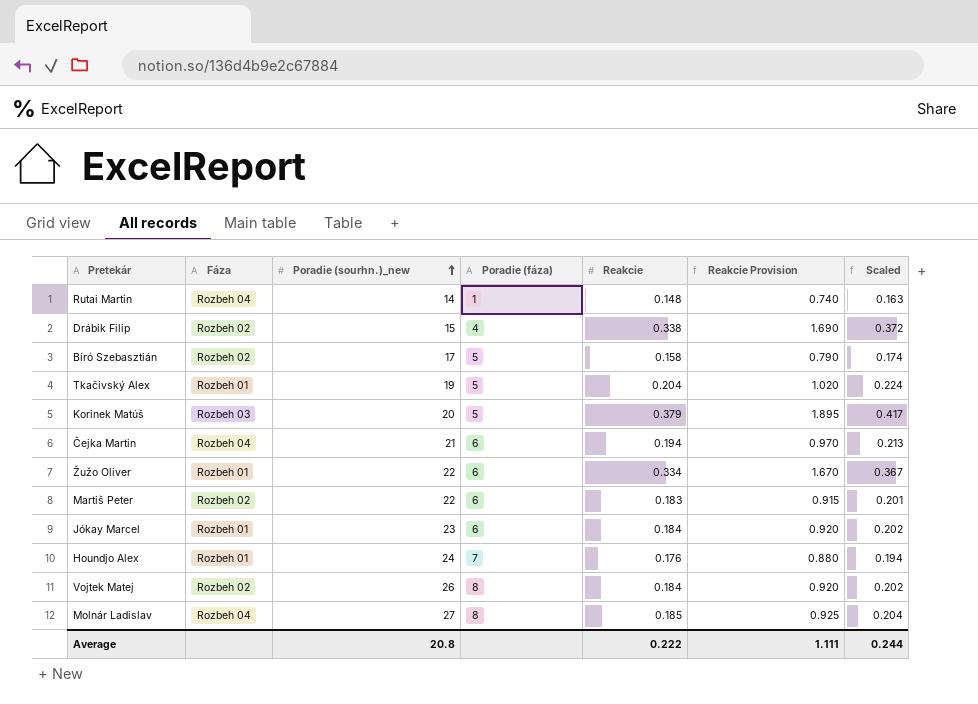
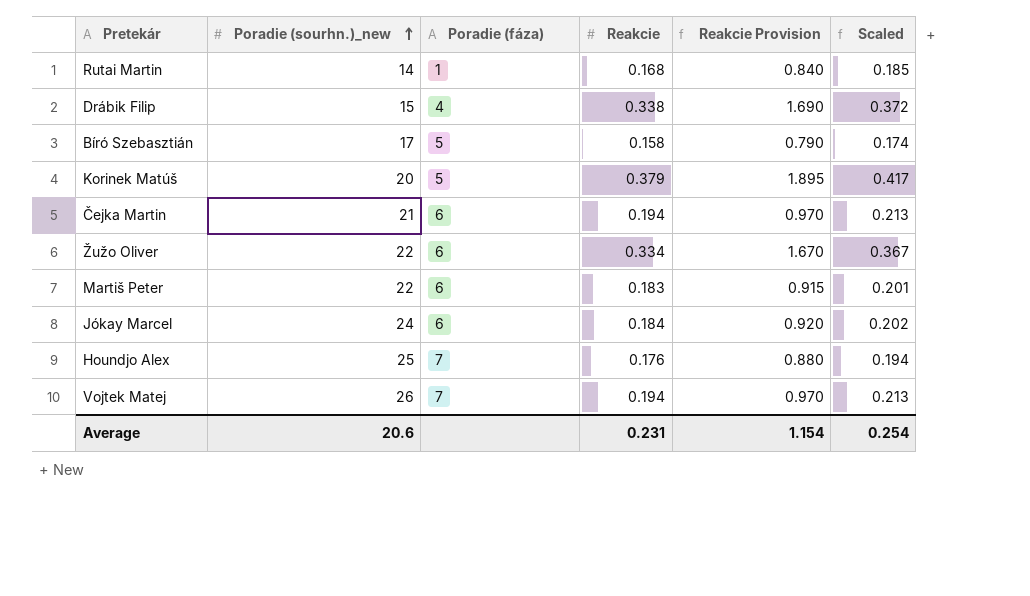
column Fáza | position: 2 -> none
row Tkačivský Alex: Rozbeh 01 | 19 | 5 | 0.204 | 1.020 | 0.224 -> none
row Molnár Ladislav: Rozbeh 04 | 27 | 8 | 0.185 | 0.925 | 0.204 -> none
Rutai Martin | Reakcie: 0.148 -> 0.168
Rutai Martin | Reakcie Provision: 0.740 -> 0.840
Rutai Martin | Scaled: 0.163 -> 0.185
Jókay Marcel | Poradie (sourhn.)_new: 23 -> 24
Houndjo Alex | Poradie (sourhn.)_new: 24 -> 25
Vojtek Matej | Poradie (fáza): 8 -> 7
Vojtek Matej | Reakcie: 0.184 -> 0.194
Vojtek Matej | Reakcie Provision: 0.920 -> 0.970
Vojtek Matej | Scaled: 0.202 -> 0.213
Average | Poradie (sourhn.)_new: 20.8 -> 20.6
Average | Reakcie: 0.222 -> 0.231
Average | Reakcie Provision: 1.111 -> 1.154
Average | Scaled: 0.244 -> 0.254

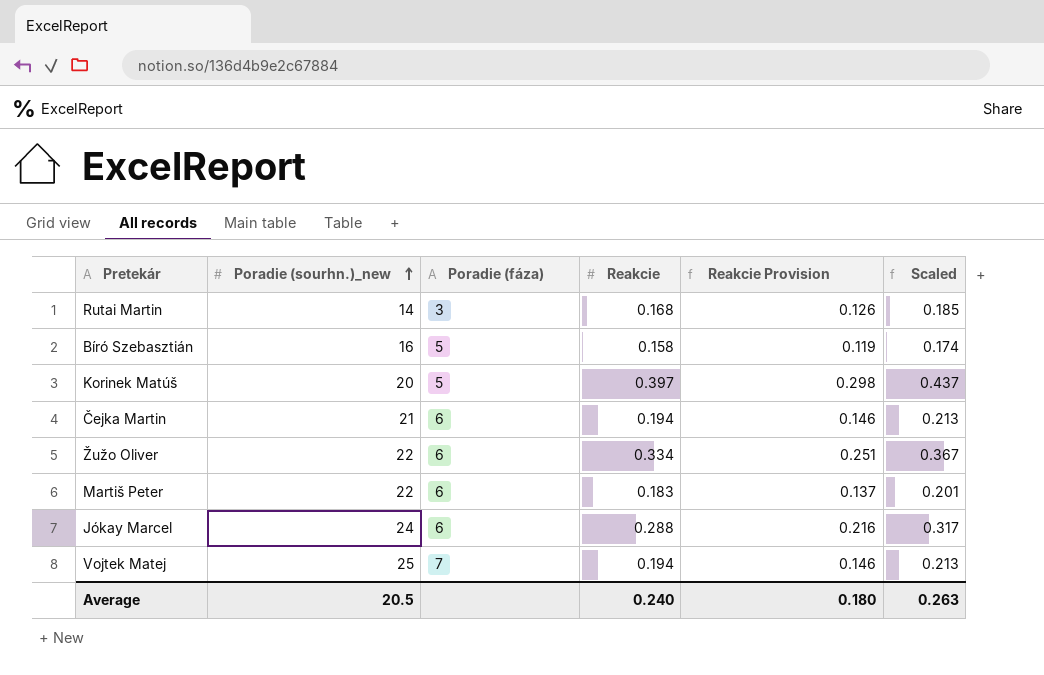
column Reakcie Provision | formula: [Reakcie] * 5 -> [Reakcie] * 0.75
row Drábik Filip: 15 | 4 | 0.338 | 1.690 | 0.372 -> none
row Houndjo Alex: 25 | 7 | 0.176 | 0.880 | 0.194 -> none
Rutai Martin | Poradie (fáza): 1 -> 3
Bíró Szebasztián | Poradie (sourhn.)_new: 17 -> 16
Korinek Matúš | Reakcie: 0.379 -> 0.397
Korinek Matúš | Scaled: 0.417 -> 0.437
Jókay Marcel | Reakcie: 0.184 -> 0.288
Jókay Marcel | Scaled: 0.202 -> 0.317
Vojtek Matej | Poradie (sourhn.)_new: 26 -> 25
Average | Poradie (sourhn.)_new: 20.6 -> 20.5
Average | Reakcie: 0.231 -> 0.240
Average | Reakcie Provision: 1.154 -> 0.180
Average | Scaled: 0.254 -> 0.263

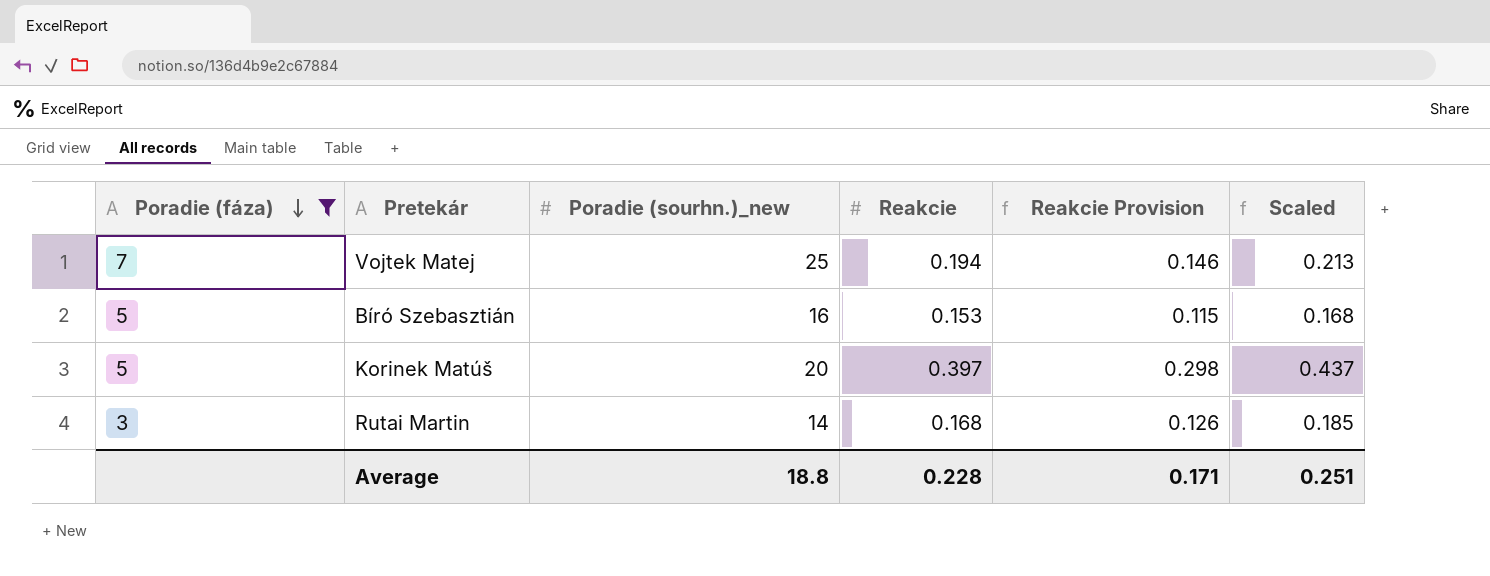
filter: none -> Poradie (fáza) != 6
row order: Poradie (sourhn.)_new ascending -> Poradie (fáza) descending
column Poradie (fáza) | position: 3 -> 1
Bíró Szebasztián | Reakcie: 0.158 -> 0.153
Bíró Szebasztián | Reakcie Provision: 0.119 -> 0.115
Bíró Szebasztián | Scaled: 0.174 -> 0.168
Average | Poradie (sourhn.)_new: 20.5 -> 18.8
Average | Reakcie: 0.240 -> 0.228
Average | Reakcie Provision: 0.180 -> 0.171
Average | Scaled: 0.263 -> 0.251

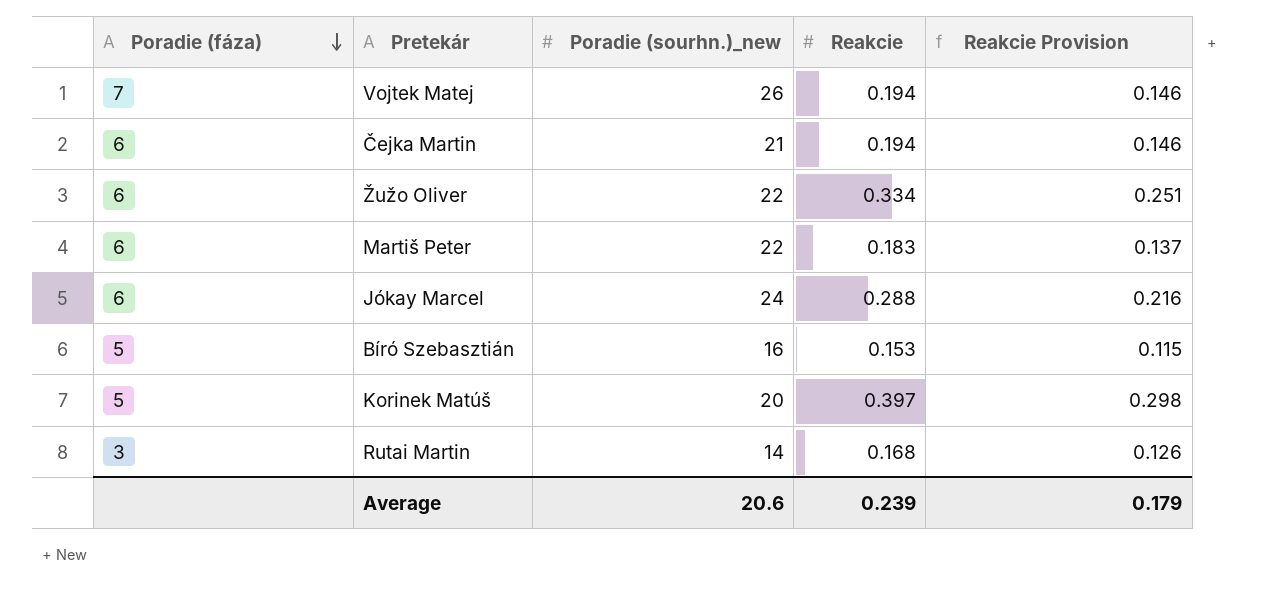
filter: Poradie (fáza) != 6 -> none
column Scaled | formula: [Reakcie] * 1.1 -> none
Vojtek Matej | Poradie (sourhn.)_new: 25 -> 26
Average | Poradie (sourhn.)_new: 18.8 -> 20.6
Average | Reakcie: 0.228 -> 0.239
Average | Reakcie Provision: 0.171 -> 0.179

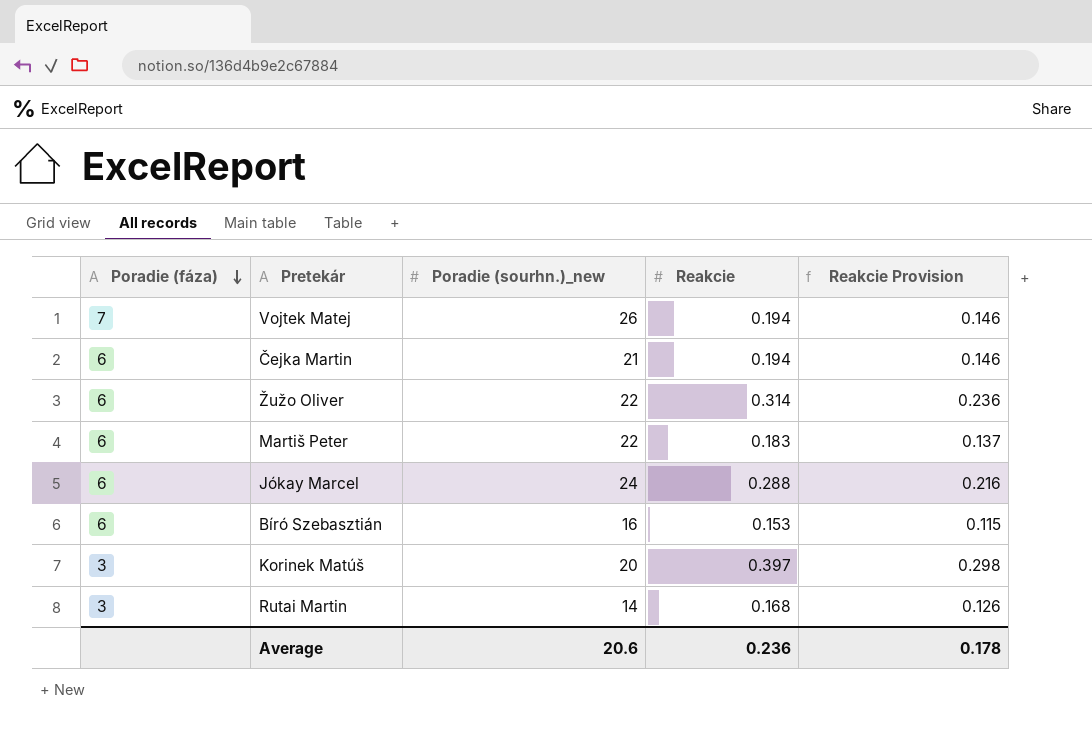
Žužo Oliver | Reakcie: 0.334 -> 0.314
Žužo Oliver | Reakcie Provision: 0.251 -> 0.236
Bíró Szebasztián | Poradie (fáza): 5 -> 6
Korinek Matúš | Poradie (fáza): 5 -> 3
Average | Reakcie: 0.239 -> 0.236
Average | Reakcie Provision: 0.179 -> 0.178

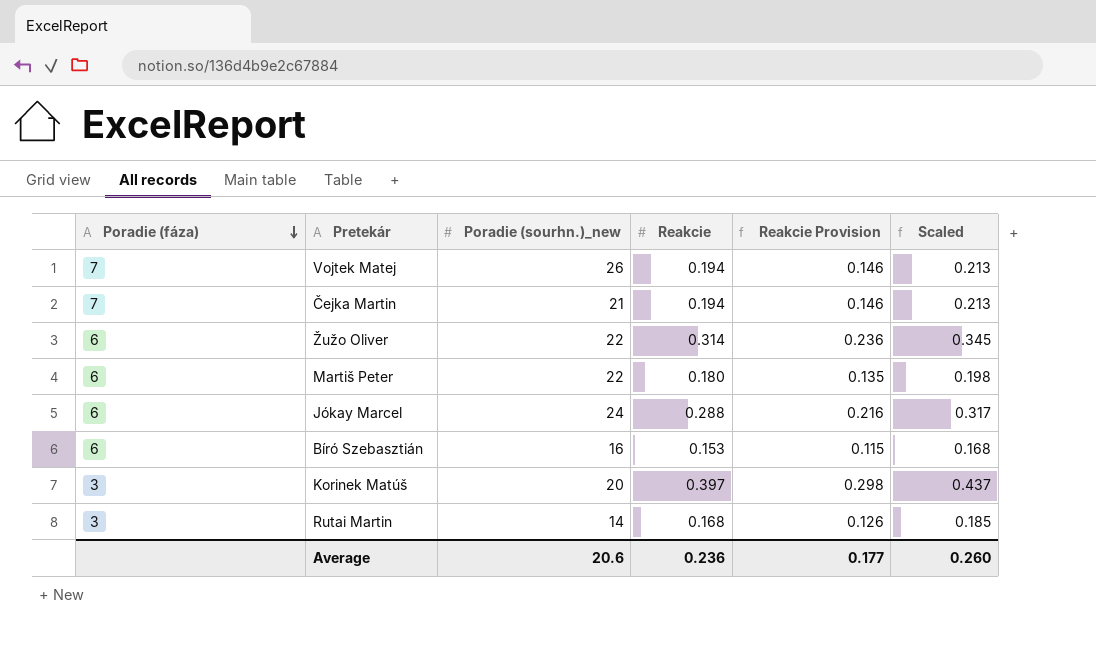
column Scaled | formula: none -> [Reakcie] * 1.1
Čejka Martin | Poradie (fáza): 6 -> 7
Martiš Peter | Reakcie: 0.183 -> 0.180
Martiš Peter | Reakcie Provision: 0.137 -> 0.135
Average | Reakcie Provision: 0.178 -> 0.177

